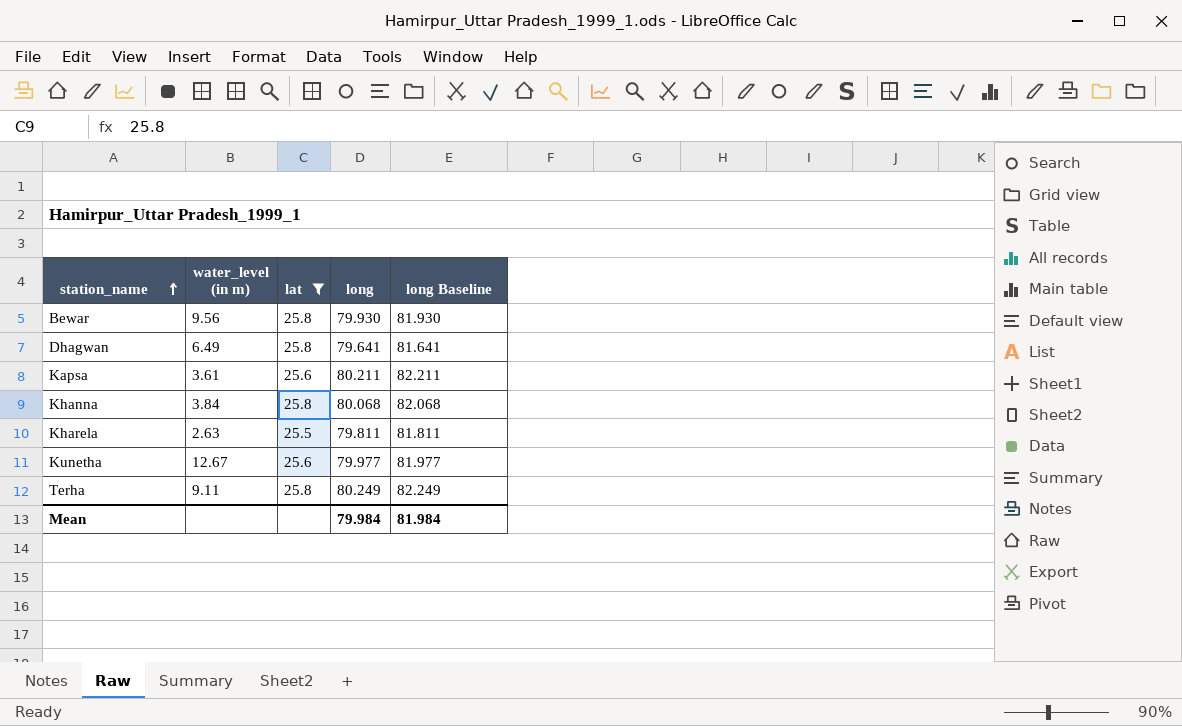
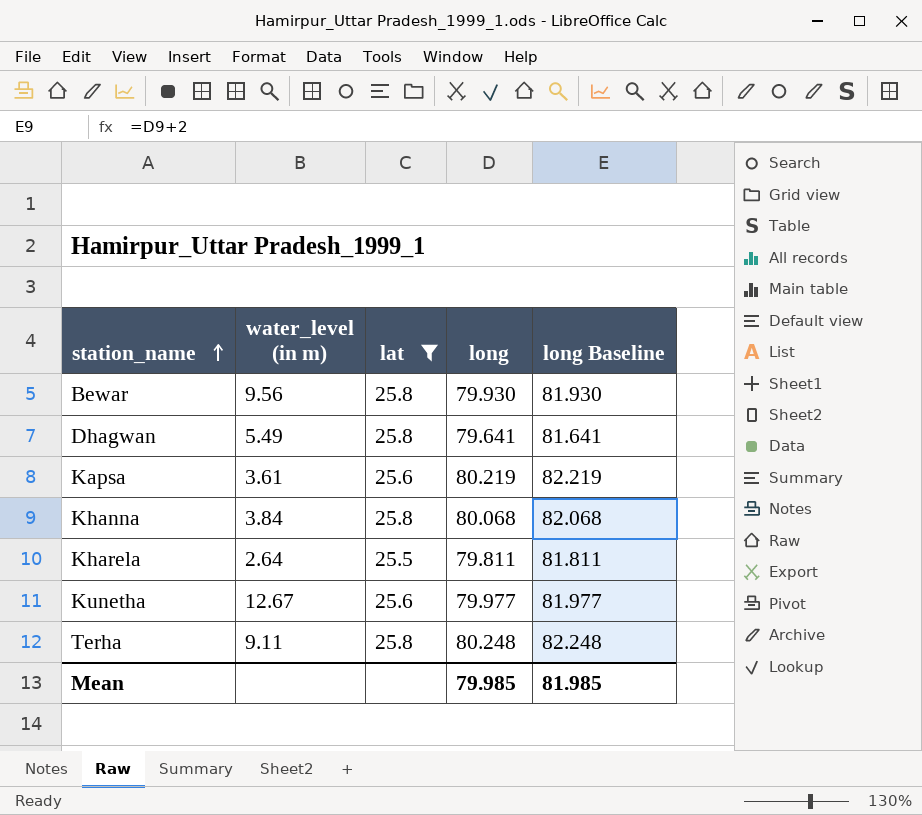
Dhagwan | water_level (in m): 6.49 -> 5.49
Kapsa | long: 80.211 -> 80.219
Kapsa | long Baseline: 82.211 -> 82.219
Kharela | water_level (in m): 2.63 -> 2.64
Terha | long: 80.249 -> 80.248
Terha | long Baseline: 82.249 -> 82.248
Mean | long: 79.984 -> 79.985
Mean | long Baseline: 81.984 -> 81.985

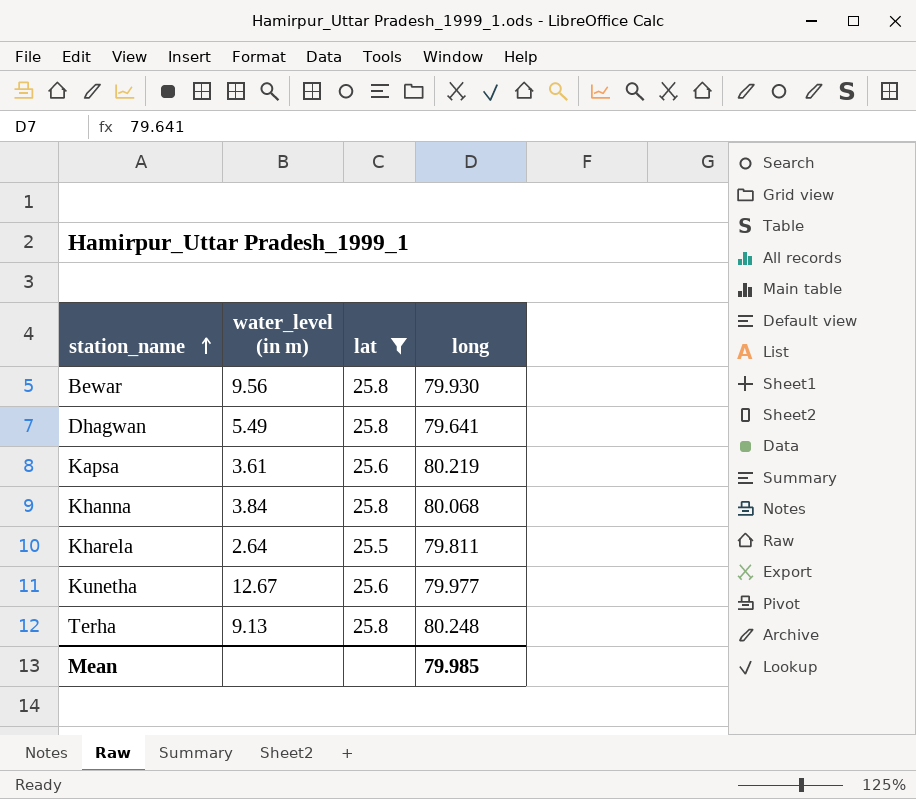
column long Baseline | formula: [long] + 2 -> none
Terha | water_level (in m): 9.11 -> 9.13

